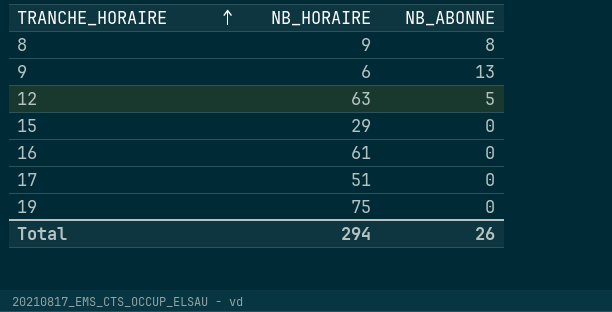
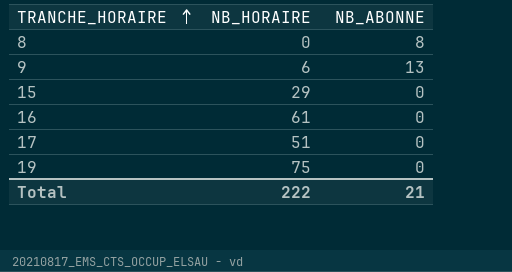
row 12: 63 | 5 -> none
8 | NB_HORAIRE: 9 -> 0
Total | NB_HORAIRE: 294 -> 222
Total | NB_ABONNE: 26 -> 21

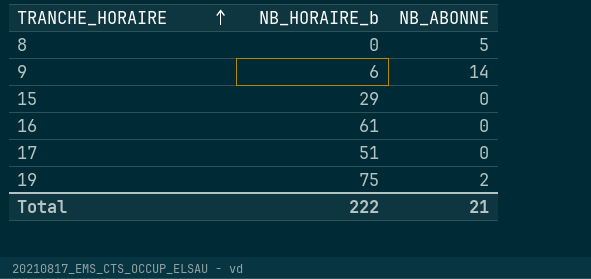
column name: NB_HORAIRE -> NB_HORAIRE_b
8 | NB_ABONNE: 8 -> 5
9 | NB_ABONNE: 13 -> 14
19 | NB_ABONNE: 0 -> 2

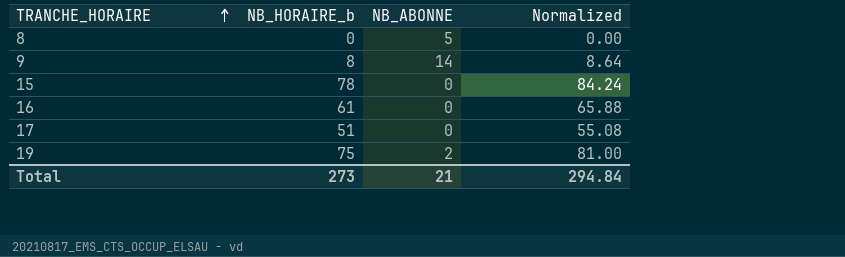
column Normalized | formula: none -> [NB_HORAIRE_b] * 1.08
9 | NB_HORAIRE_b: 6 -> 8
15 | NB_HORAIRE_b: 29 -> 78
Total | NB_HORAIRE_b: 222 -> 273

